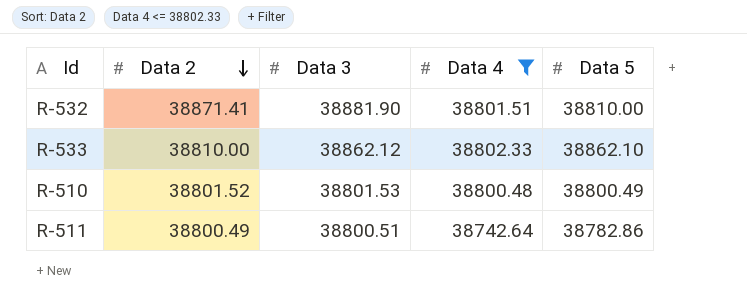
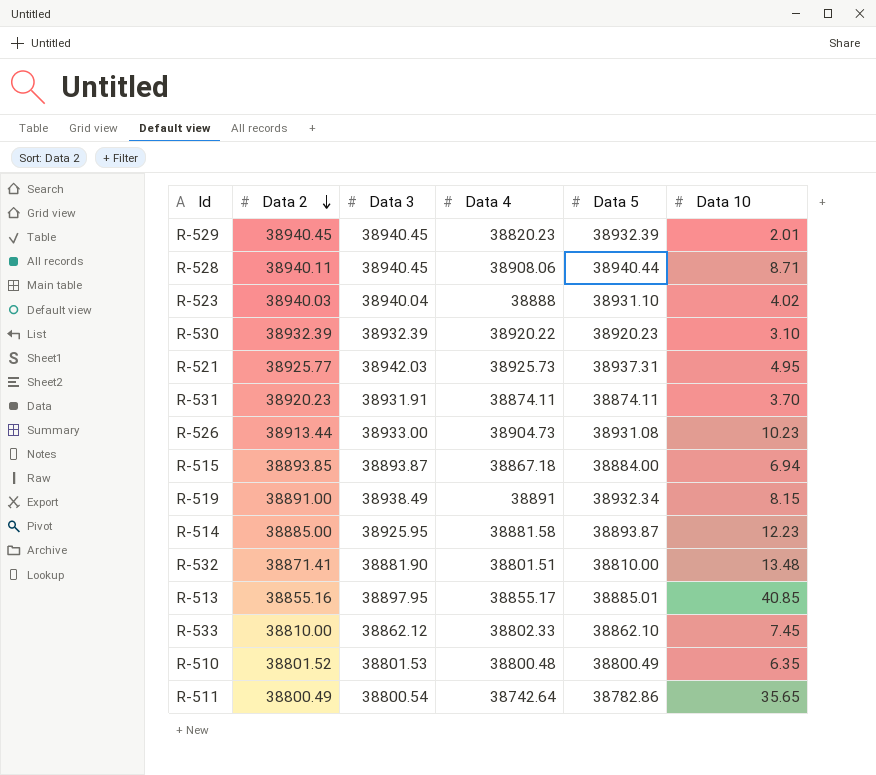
filter: Data 4 <= 38802.33 -> none
column Data 10 | position: none -> 6
R-511 | Data 3: 38800.51 -> 38800.54

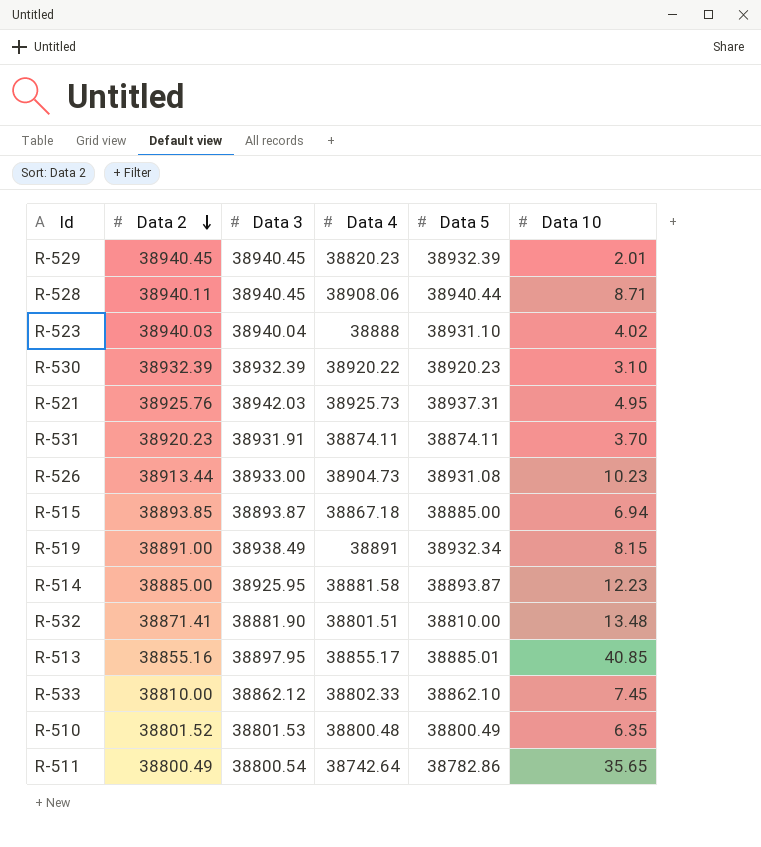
R-521 | Data 2: 38925.77 -> 38925.76
R-515 | Data 5: 38884.00 -> 38885.00

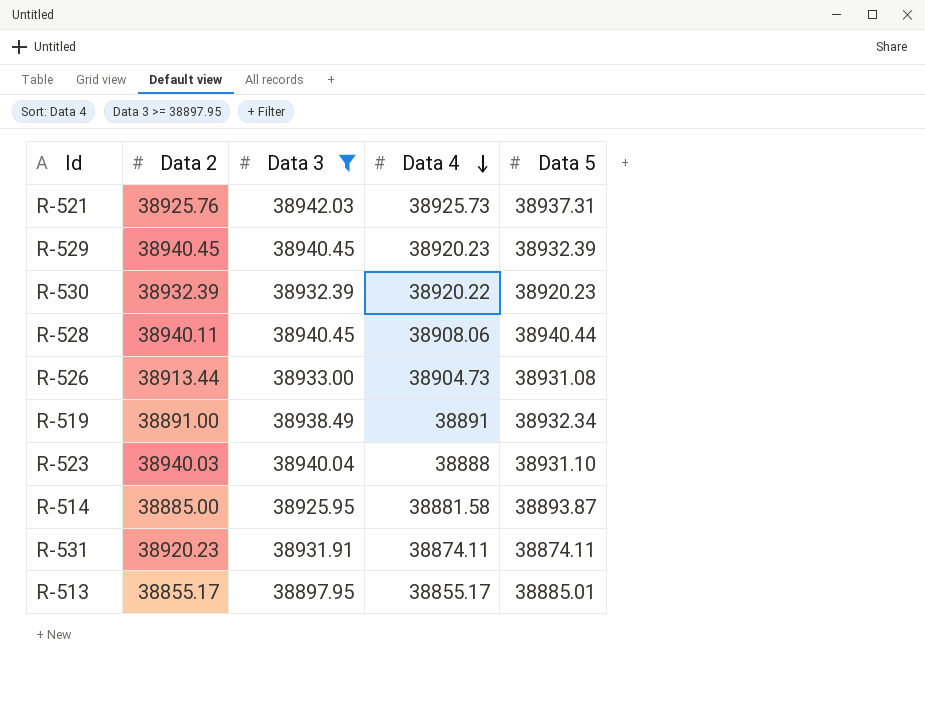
filter: none -> Data 3 >= 38897.95
row order: Data 2 descending -> Data 4 descending
column Data 10 | position: 6 -> none
R-529 | Data 4: 38820.23 -> 38920.23
R-513 | Data 2: 38855.16 -> 38855.17

